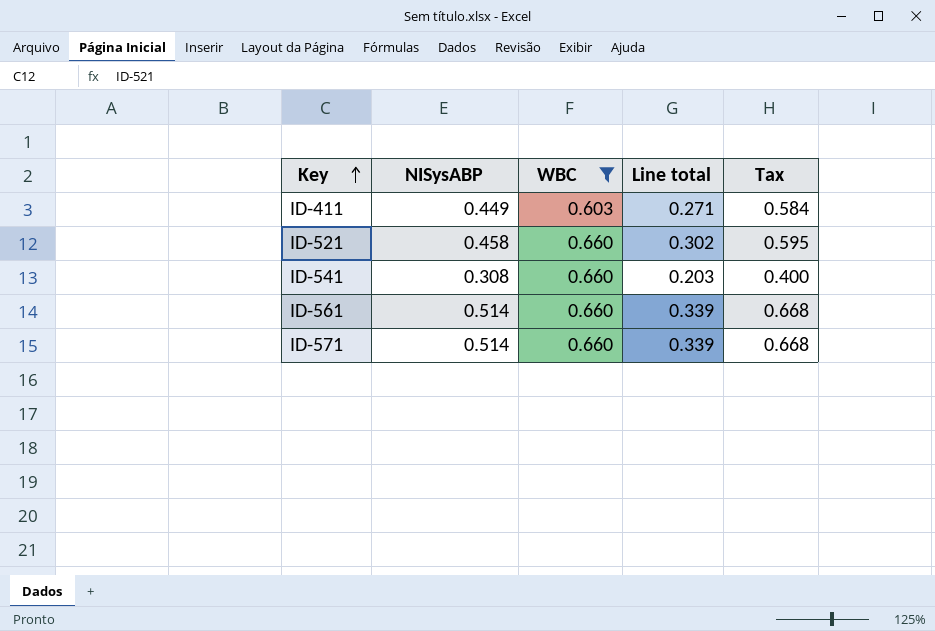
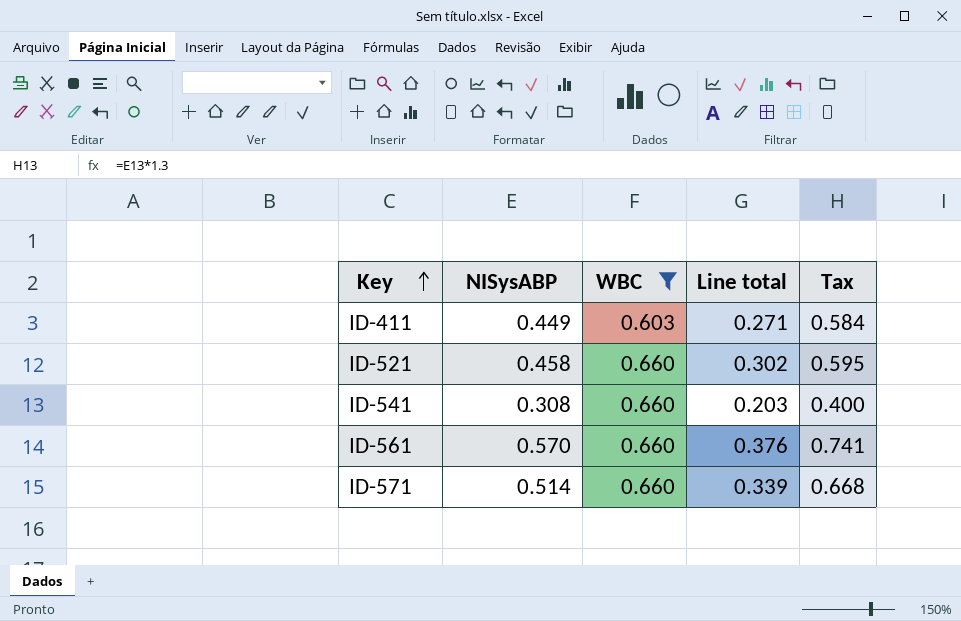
ID-561 | NISysABP: 0.514 -> 0.570
ID-561 | Line total: 0.339 -> 0.376
ID-561 | Tax: 0.668 -> 0.741

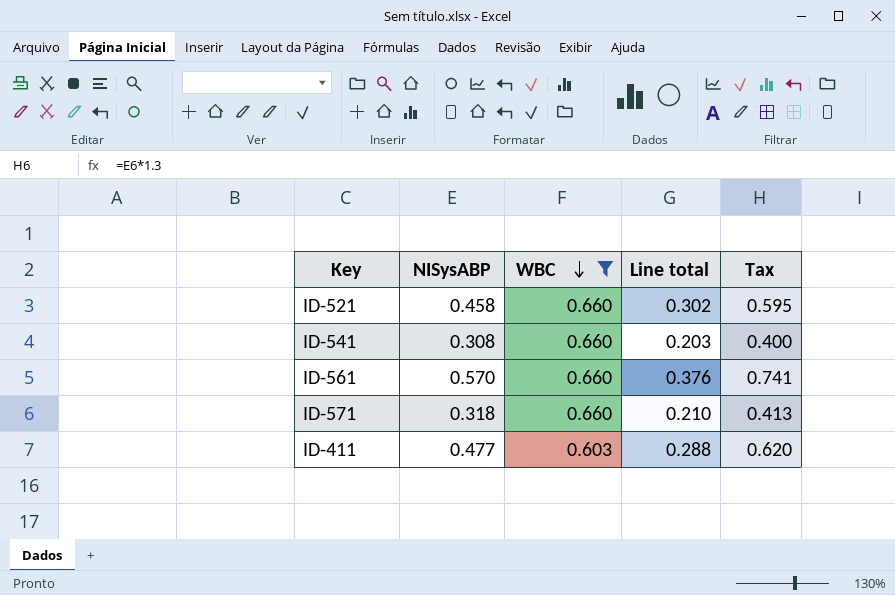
row order: Key ascending -> WBC descending
ID-571 | NISysABP: 0.514 -> 0.318
ID-571 | Line total: 0.339 -> 0.210
ID-571 | Tax: 0.668 -> 0.413
ID-411 | NISysABP: 0.449 -> 0.477
ID-411 | Line total: 0.271 -> 0.288
ID-411 | Tax: 0.584 -> 0.620

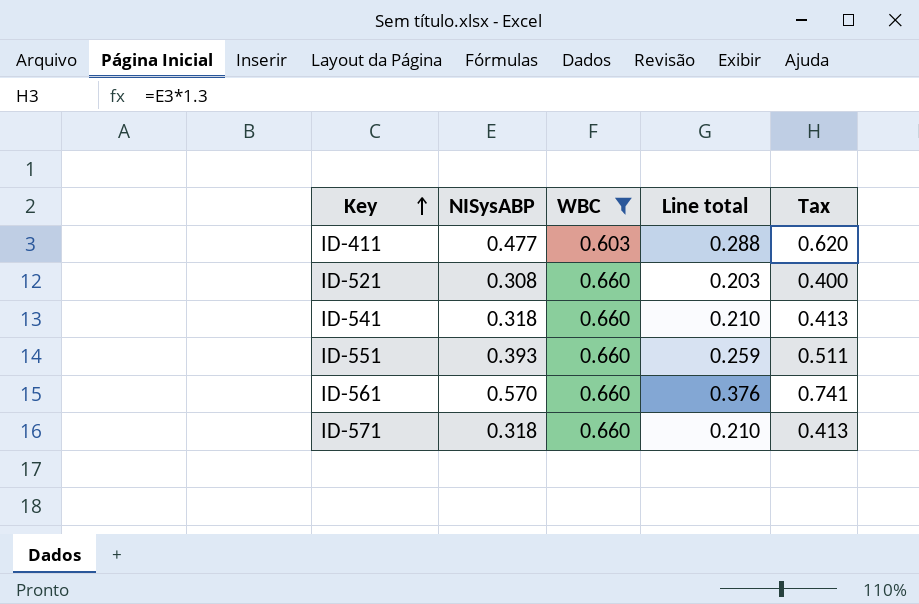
row order: WBC descending -> Key ascending
ID-521 | NISysABP: 0.458 -> 0.308
ID-521 | Line total: 0.302 -> 0.203
ID-521 | Tax: 0.595 -> 0.400
ID-541 | NISysABP: 0.308 -> 0.318
ID-541 | Line total: 0.203 -> 0.210
ID-541 | Tax: 0.400 -> 0.413
row ID-551: none -> 0.393 | 0.660 | 0.259 | 0.511

